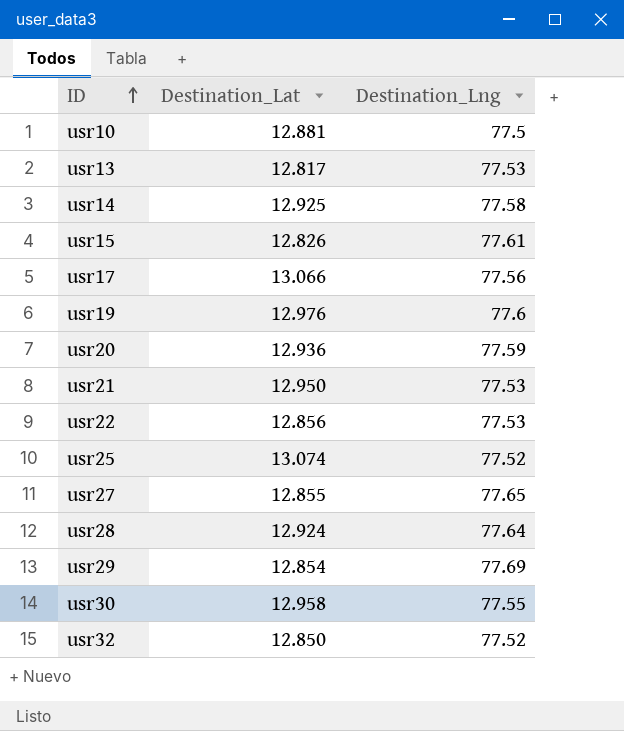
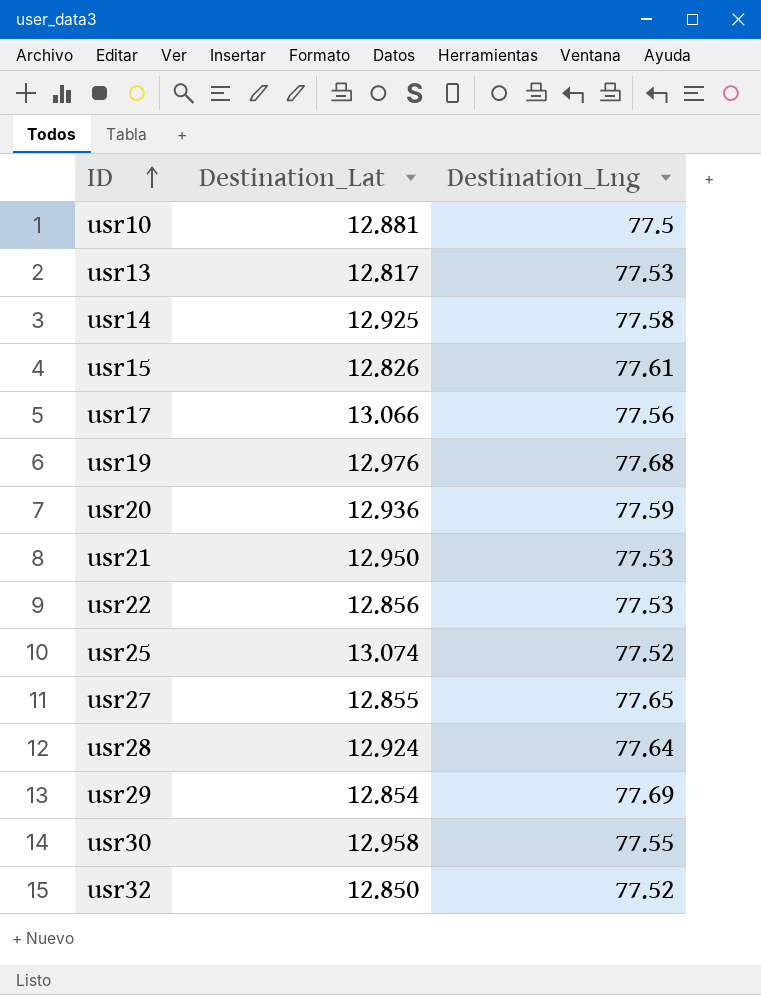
usr19 | Destination_Lng: 77.6 -> 77.68

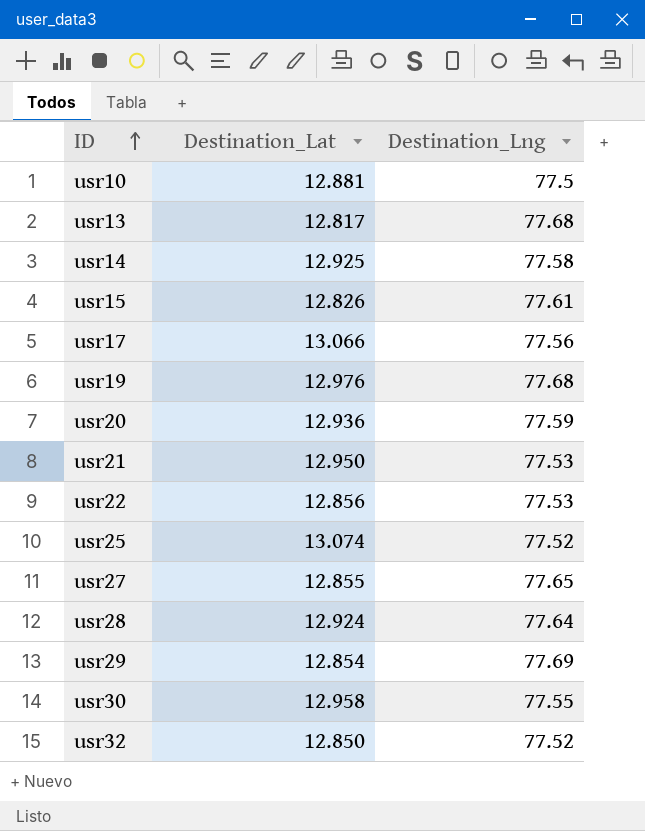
usr13 | Destination_Lng: 77.53 -> 77.68

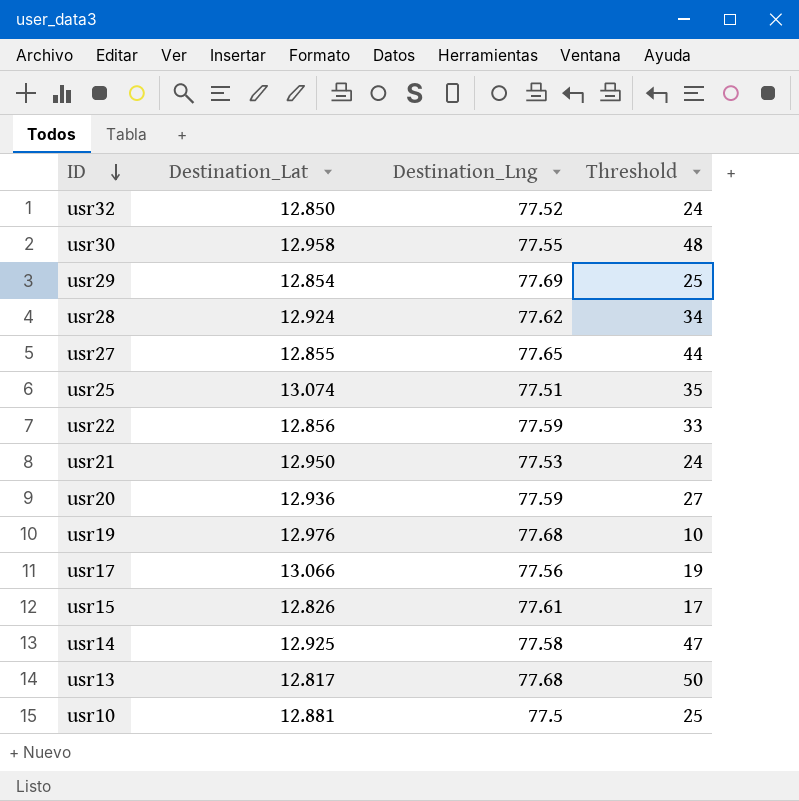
row order: ID ascending -> ID descending
column Threshold | position: none -> 4
usr28 | Destination_Lng: 77.64 -> 77.62
usr25 | Destination_Lng: 77.52 -> 77.51
usr22 | Destination_Lng: 77.53 -> 77.59

